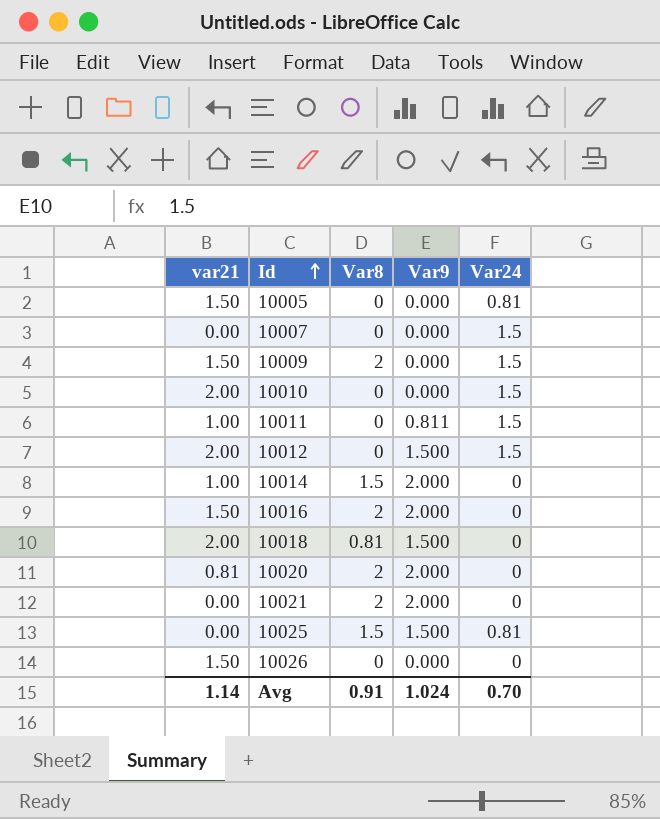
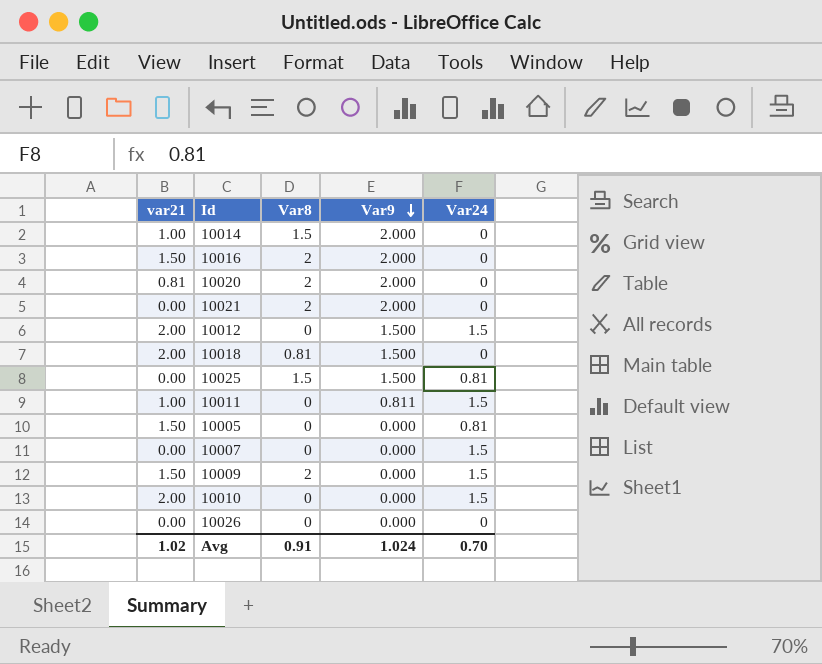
row order: Id ascending -> Var9 descending
10026 | var21: 1.50 -> 0.00
Avg | var21: 1.14 -> 1.02

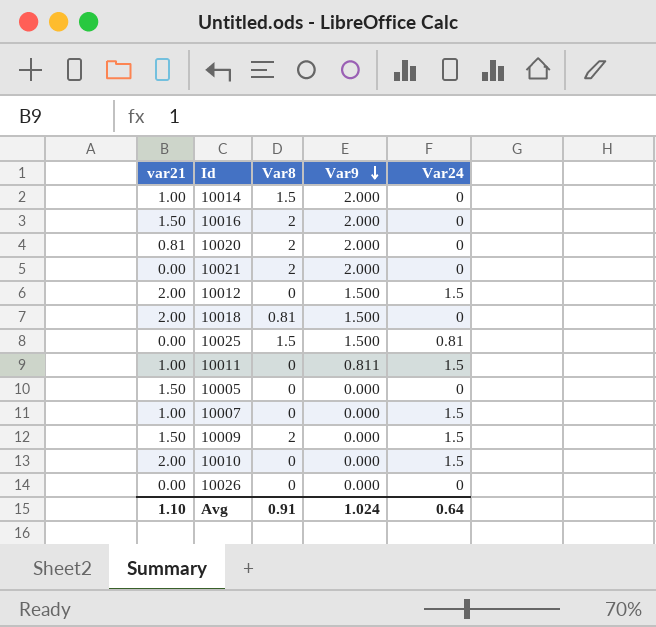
10005 | Var24: 0.81 -> 0
10007 | var21: 0.00 -> 1.00
Avg | var21: 1.02 -> 1.10
Avg | Var24: 0.70 -> 0.64

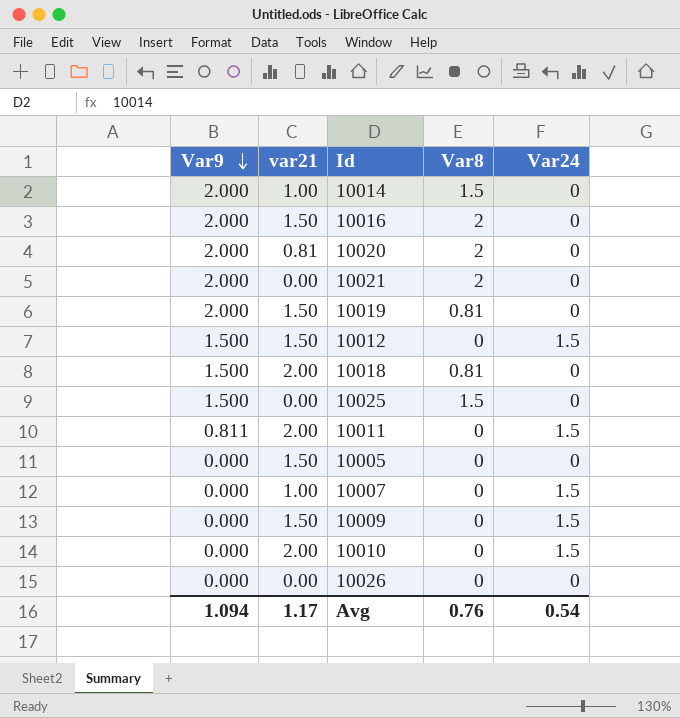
column Var9 | position: 4 -> 1
row 10019: none -> 2.000 | 1.50 | 0.81 | 0
10012 | var21: 2.00 -> 1.50
10025 | Var24: 0.81 -> 0
10011 | var21: 1.00 -> 2.00
10009 | Var8: 2 -> 0
Avg | Var9: 1.024 -> 1.094
Avg | var21: 1.10 -> 1.17
Avg | Var8: 0.91 -> 0.76
Avg | Var24: 0.64 -> 0.54

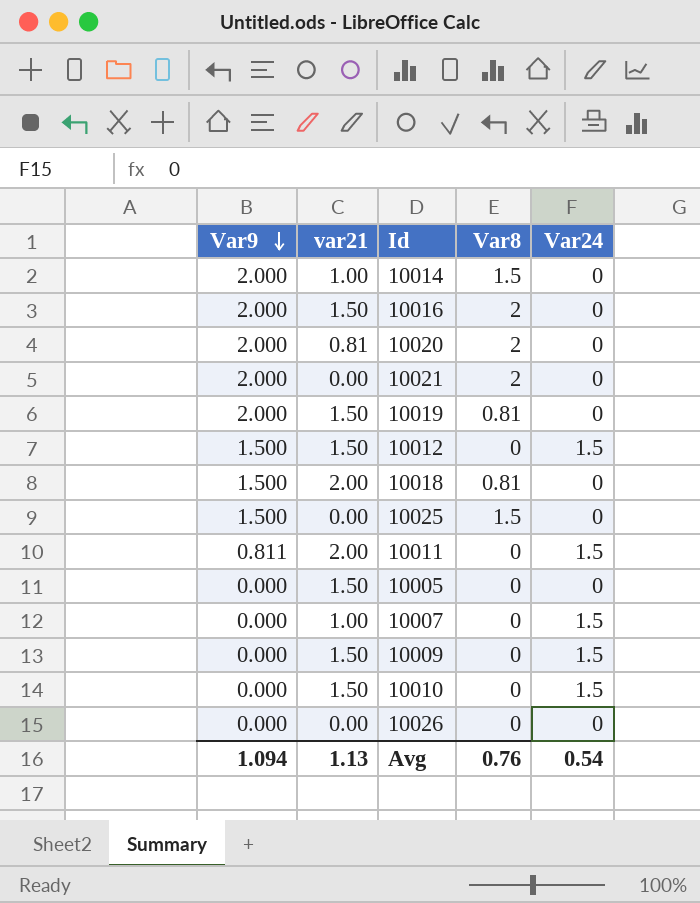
10010 | var21: 2.00 -> 1.50
Avg | var21: 1.17 -> 1.13

